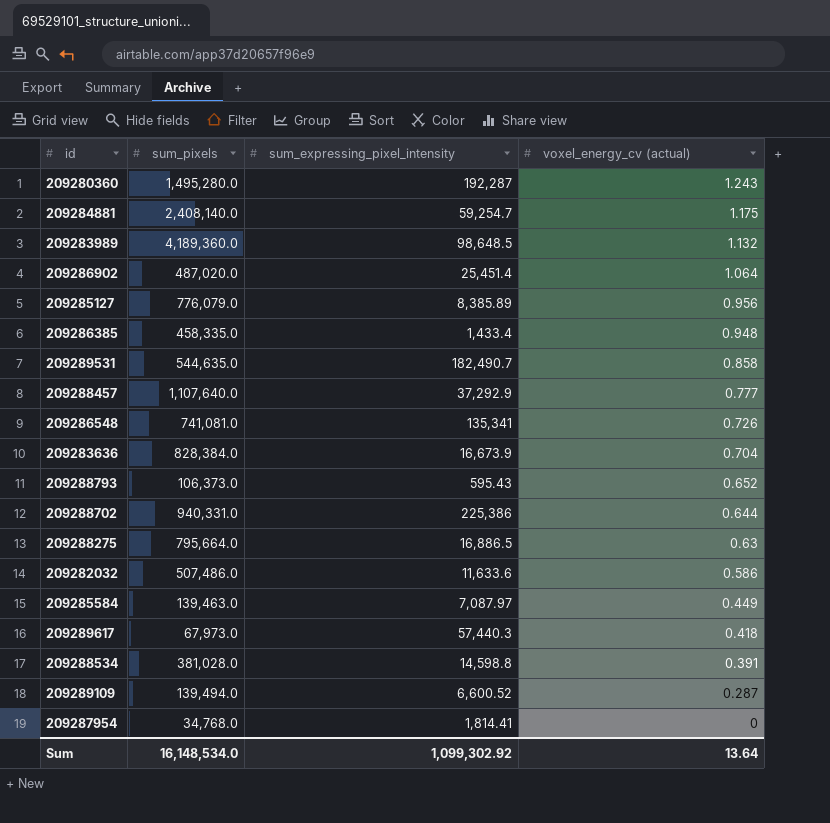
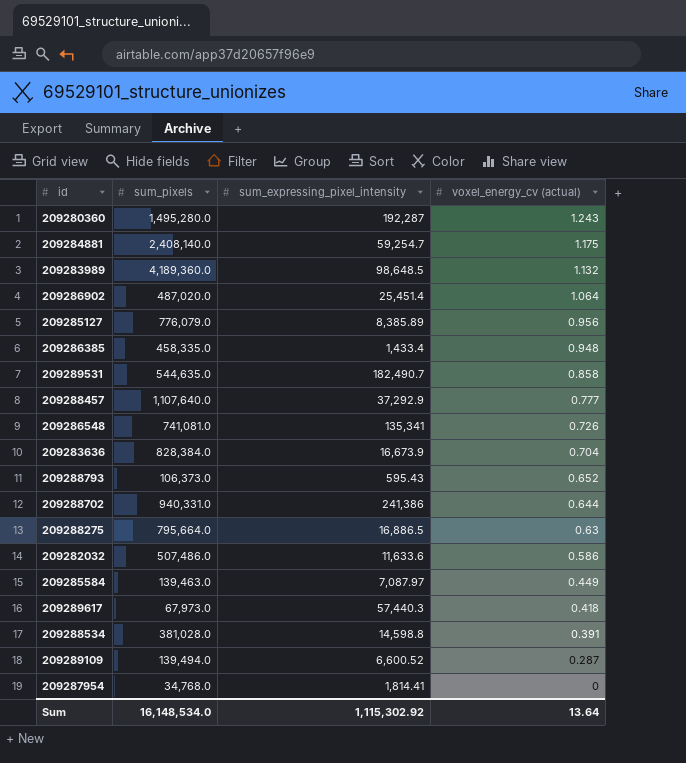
209288702 | sum_expressing_pixel_intensity: 225,386 -> 241,386
Sum | sum_expressing_pixel_intensity: 1,099,302.92 -> 1,115,302.92

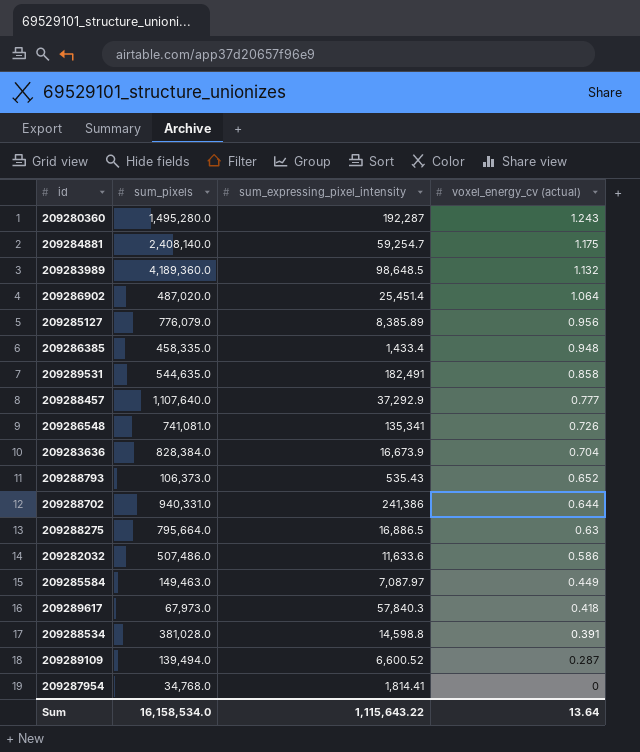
209289531 | sum_expressing_pixel_intensity: 182,490.7 -> 182,491
209288793 | sum_expressing_pixel_intensity: 595.43 -> 535.43
209285584 | sum_pixels: 139,463.0 -> 149,463.0
209289617 | sum_expressing_pixel_intensity: 57,440.3 -> 57,840.3
Sum | sum_pixels: 16,148,534.0 -> 16,158,534.0
Sum | sum_expressing_pixel_intensity: 1,115,302.92 -> 1,115,643.22

